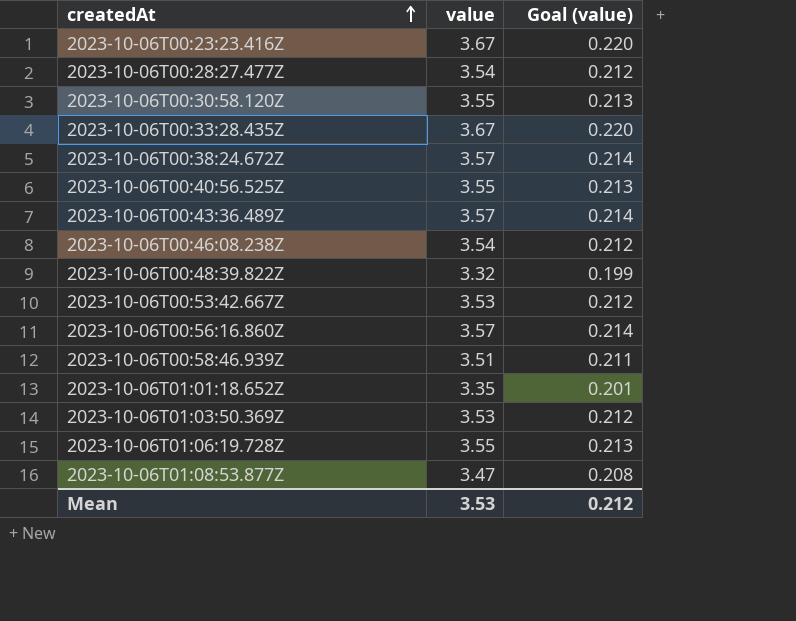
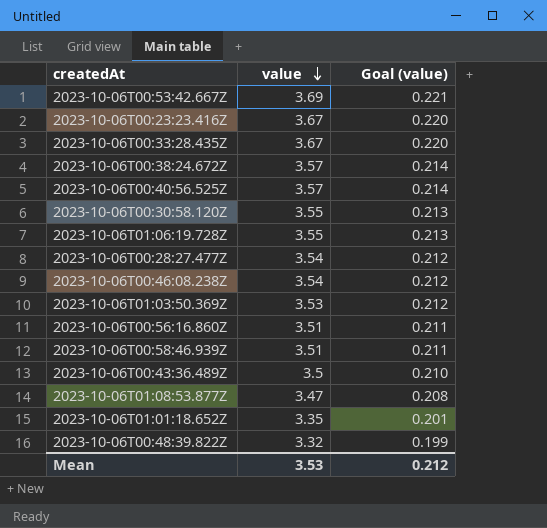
row order: createdAt ascending -> value descending
2023-10-06T00:53:42.667Z | value: 3.53 -> 3.69
2023-10-06T00:53:42.667Z | Goal (value): 0.212 -> 0.221
2023-10-06T00:40:56.525Z | value: 3.55 -> 3.57
2023-10-06T00:40:56.525Z | Goal (value): 0.213 -> 0.214
2023-10-06T00:56:16.860Z | value: 3.57 -> 3.51
2023-10-06T00:56:16.860Z | Goal (value): 0.214 -> 0.211
2023-10-06T00:43:36.489Z | value: 3.57 -> 3.5
2023-10-06T00:43:36.489Z | Goal (value): 0.214 -> 0.210

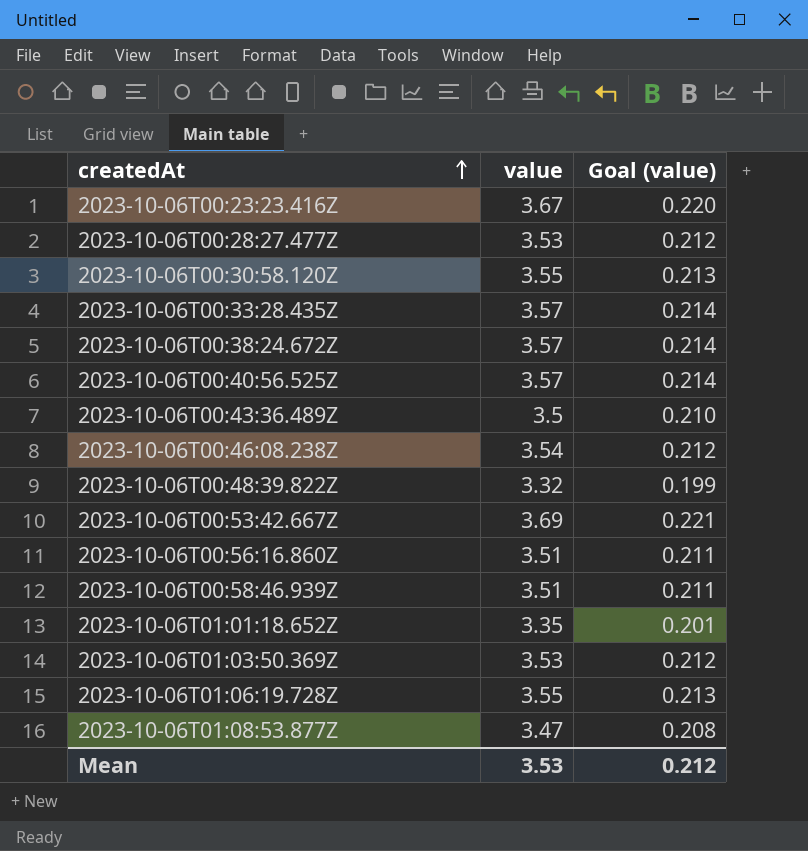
row order: value descending -> createdAt ascending
2023-10-06T00:28:27.477Z | value: 3.54 -> 3.53
2023-10-06T00:33:28.435Z | value: 3.67 -> 3.57
2023-10-06T00:33:28.435Z | Goal (value): 0.220 -> 0.214

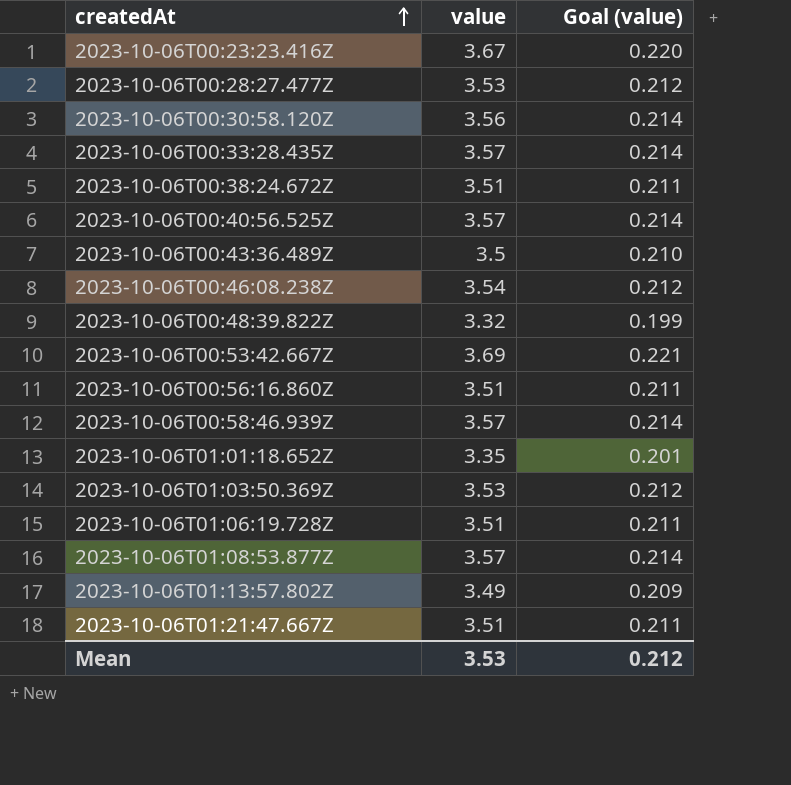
2023-10-06T00:30:58.120Z | value: 3.55 -> 3.56
2023-10-06T00:30:58.120Z | Goal (value): 0.213 -> 0.214
2023-10-06T00:38:24.672Z | value: 3.57 -> 3.51
2023-10-06T00:38:24.672Z | Goal (value): 0.214 -> 0.211
2023-10-06T00:58:46.939Z | value: 3.51 -> 3.57
2023-10-06T00:58:46.939Z | Goal (value): 0.211 -> 0.214
2023-10-06T01:06:19.728Z | value: 3.55 -> 3.51
2023-10-06T01:06:19.728Z | Goal (value): 0.213 -> 0.211
2023-10-06T01:08:53.877Z | value: 3.47 -> 3.57
2023-10-06T01:08:53.877Z | Goal (value): 0.208 -> 0.214
row 2023-10-06T01:13:57.802Z: none -> 3.49 | 0.209
row 2023-10-06T01:21:47.667Z: none -> 3.51 | 0.211

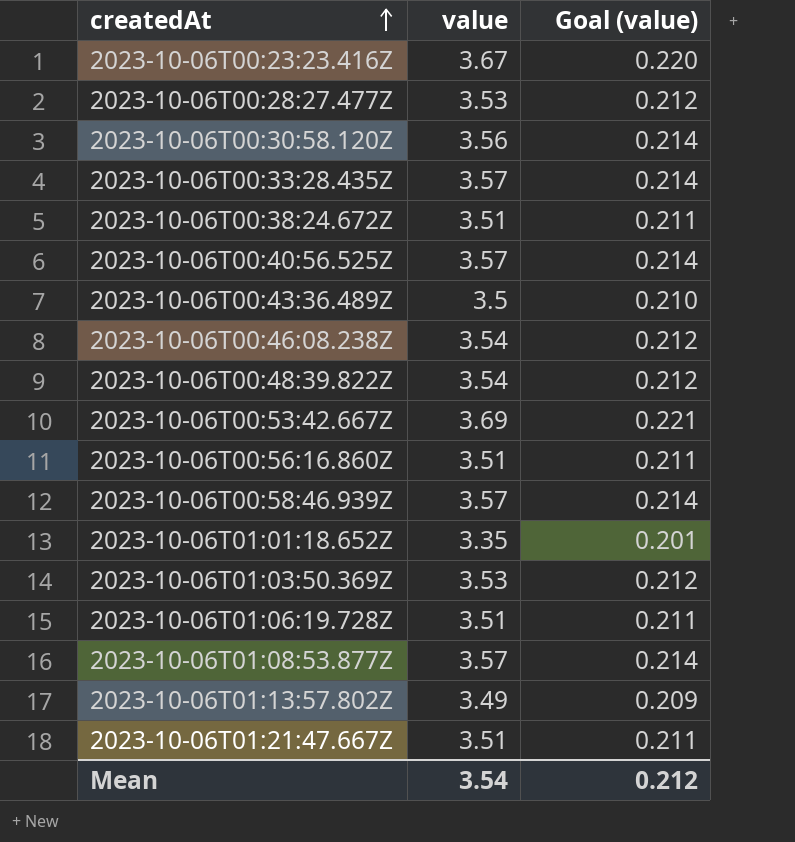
2023-10-06T00:48:39.822Z | value: 3.32 -> 3.54
2023-10-06T00:48:39.822Z | Goal (value): 0.199 -> 0.212
Mean | value: 3.53 -> 3.54

